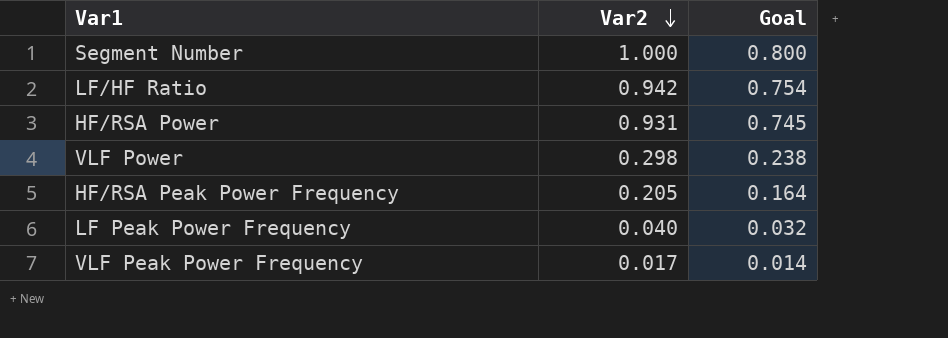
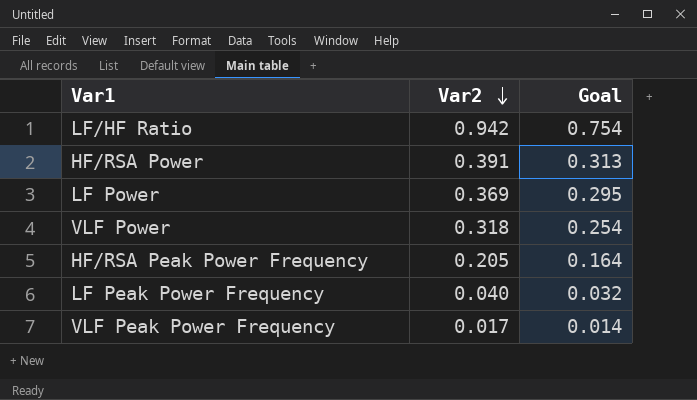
row Segment Number: 1.000 | 0.800 -> none
HF/RSA Power | Var2: 0.931 -> 0.391
HF/RSA Power | Goal: 0.745 -> 0.313
row LF Power: none -> 0.369 | 0.295
VLF Power | Var2: 0.298 -> 0.318
VLF Power | Goal: 0.238 -> 0.254

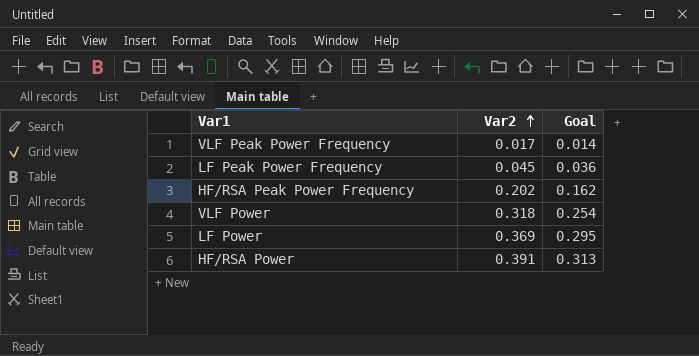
row order: Var2 descending -> Var2 ascending
row LF/HF Ratio: 0.942 | 0.754 -> none
LF Peak Power Frequency | Var2: 0.040 -> 0.045
LF Peak Power Frequency | Goal: 0.032 -> 0.036
HF/RSA Peak Power Frequency | Var2: 0.205 -> 0.202
HF/RSA Peak Power Frequency | Goal: 0.164 -> 0.162

